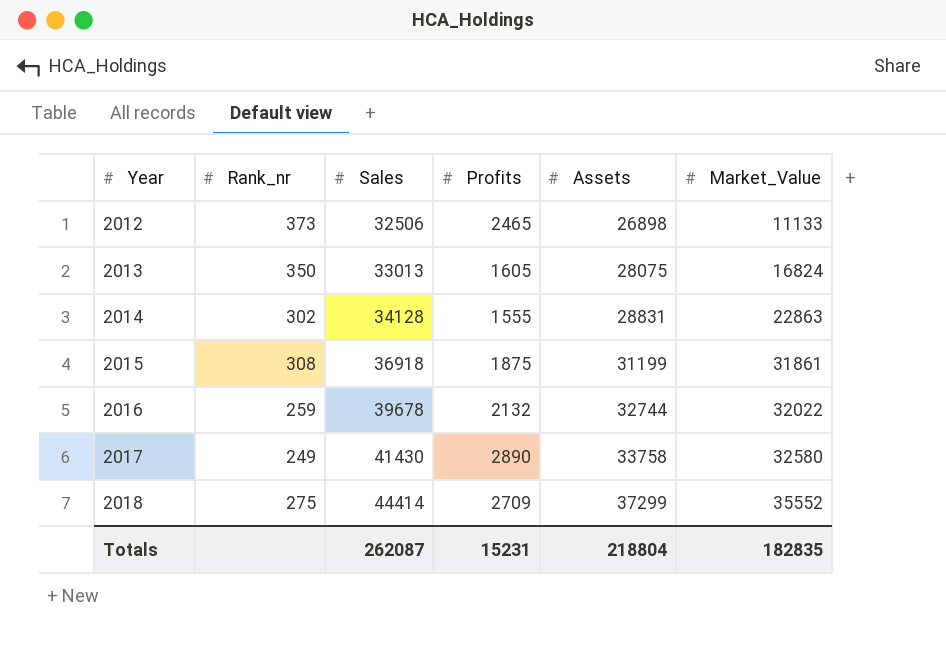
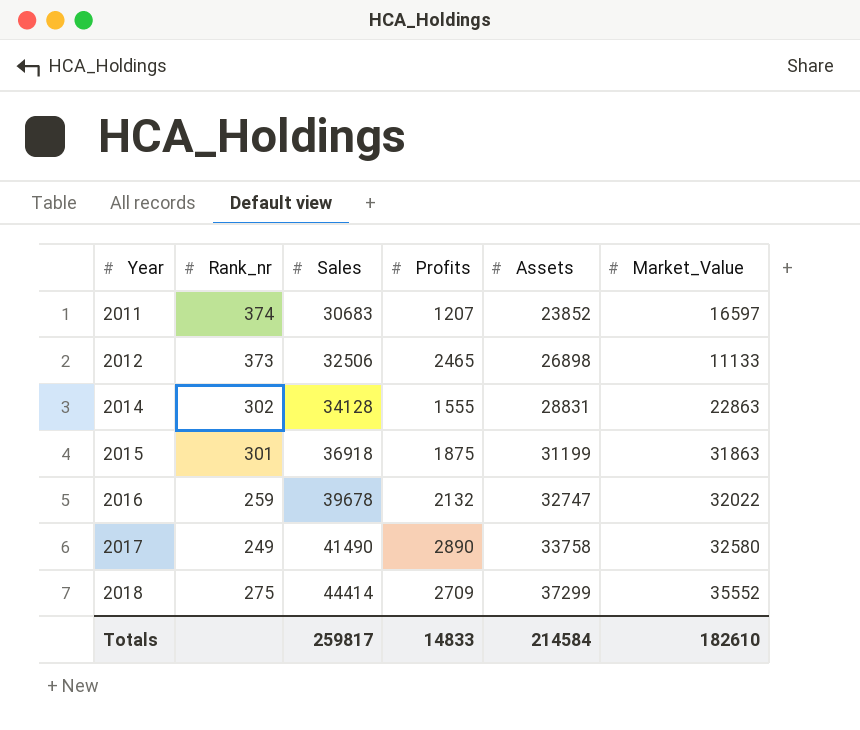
row 2013: 350 | 33013 | 1605 | 28075 | 16824 -> none
row 2011: none -> 374 | 30683 | 1207 | 23852 | 16597
2015 | Rank_nr: 308 -> 301
2015 | Market_Value: 31861 -> 31863
2016 | Assets: 32744 -> 32747
2017 | Sales: 41430 -> 41490
Totals | Sales: 262087 -> 259817
Totals | Profits: 15231 -> 14833
Totals | Assets: 218804 -> 214584
Totals | Market_Value: 182835 -> 182610

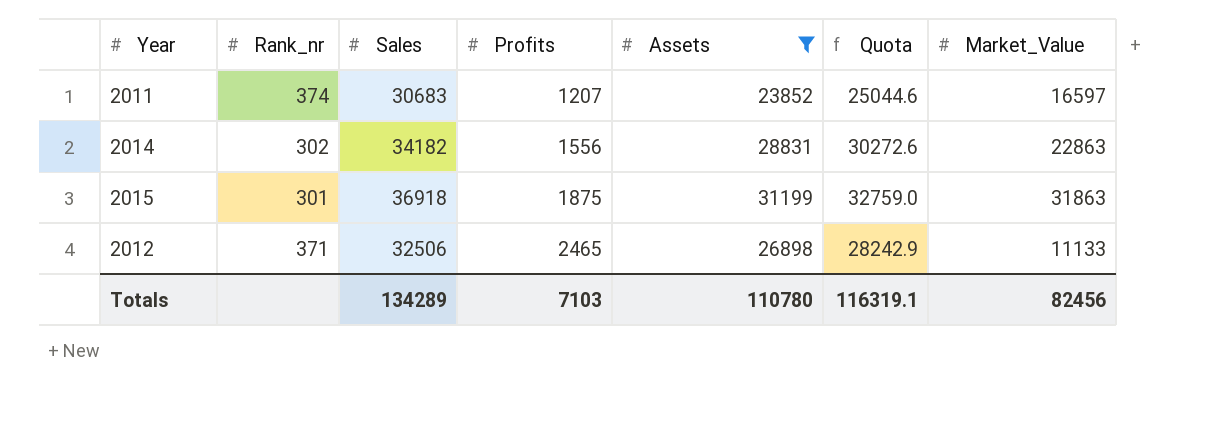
filter: none -> Assets <= 31199
row order: Year ascending -> Profits ascending
column Quota | formula: none -> [Assets] * 1.05
2014 | Sales: 34128 -> 34182
2014 | Profits: 1555 -> 1556
2012 | Rank_nr: 373 -> 371
Totals | Sales: 259817 -> 134289
Totals | Profits: 14833 -> 7103
Totals | Assets: 214584 -> 110780
Totals | Market_Value: 182610 -> 82456

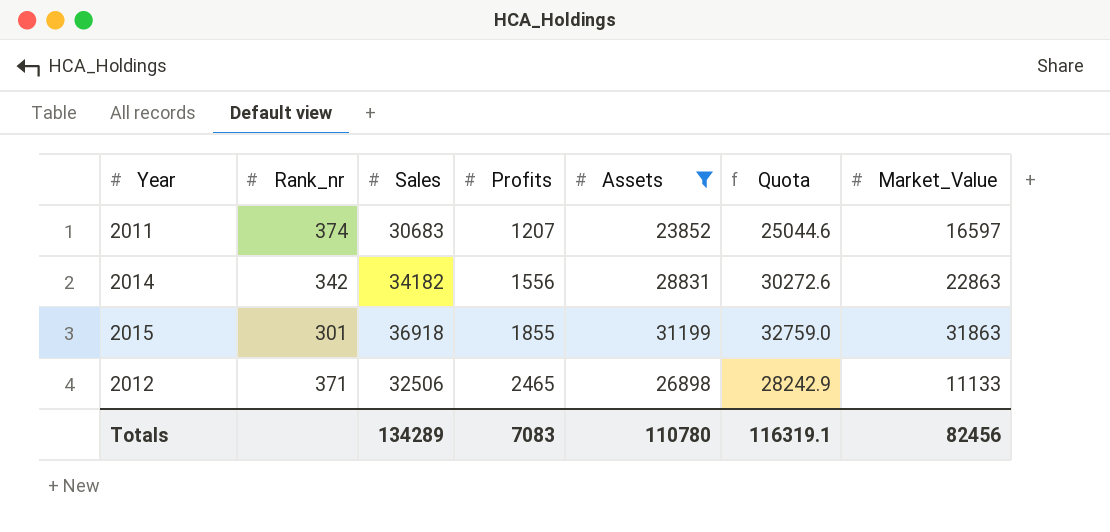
2014 | Rank_nr: 302 -> 342
2015 | Profits: 1875 -> 1855
Totals | Profits: 7103 -> 7083

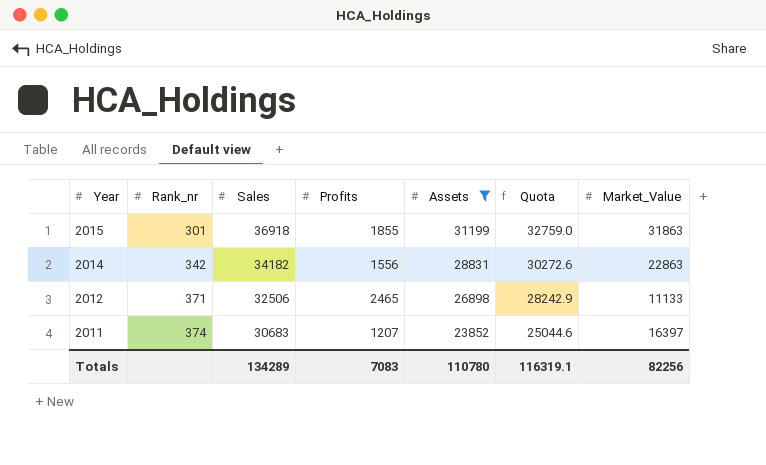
row order: Profits ascending -> Year descending
2011 | Market_Value: 16597 -> 16397
Totals | Market_Value: 82456 -> 82256

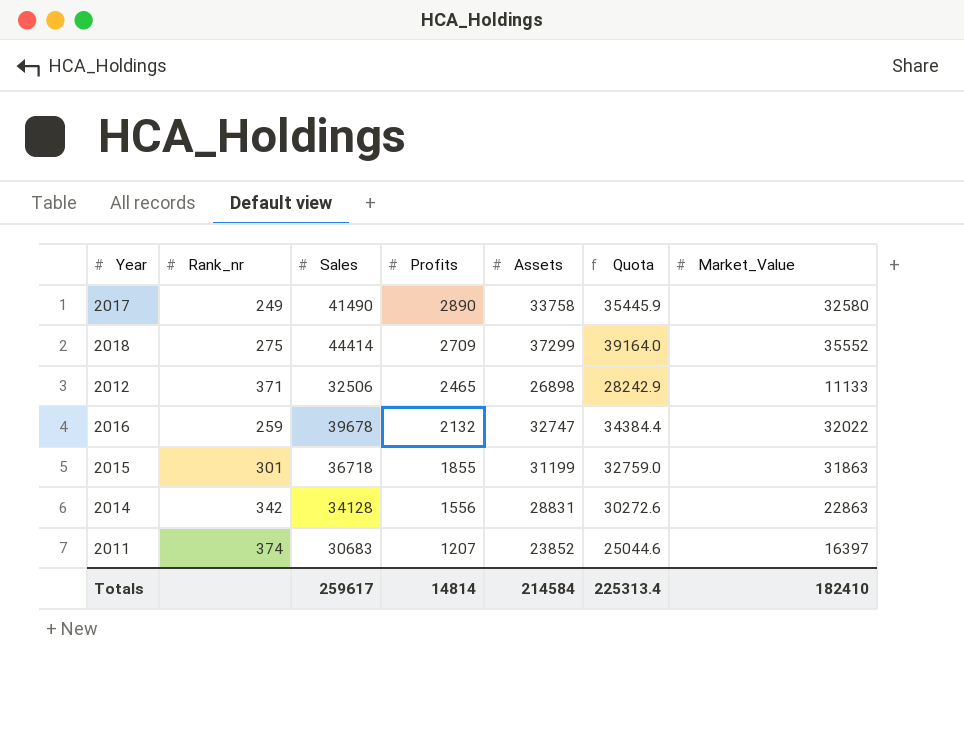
filter: Assets <= 31199 -> none
row order: Year descending -> Profits descending
2015 | Sales: 36918 -> 36718
2014 | Sales: 34182 -> 34128
Totals | Sales: 134289 -> 259617
Totals | Profits: 7083 -> 14814
Totals | Assets: 110780 -> 214584
Totals | Quota: 116319.1 -> 225313.4
Totals | Market_Value: 82256 -> 182410

